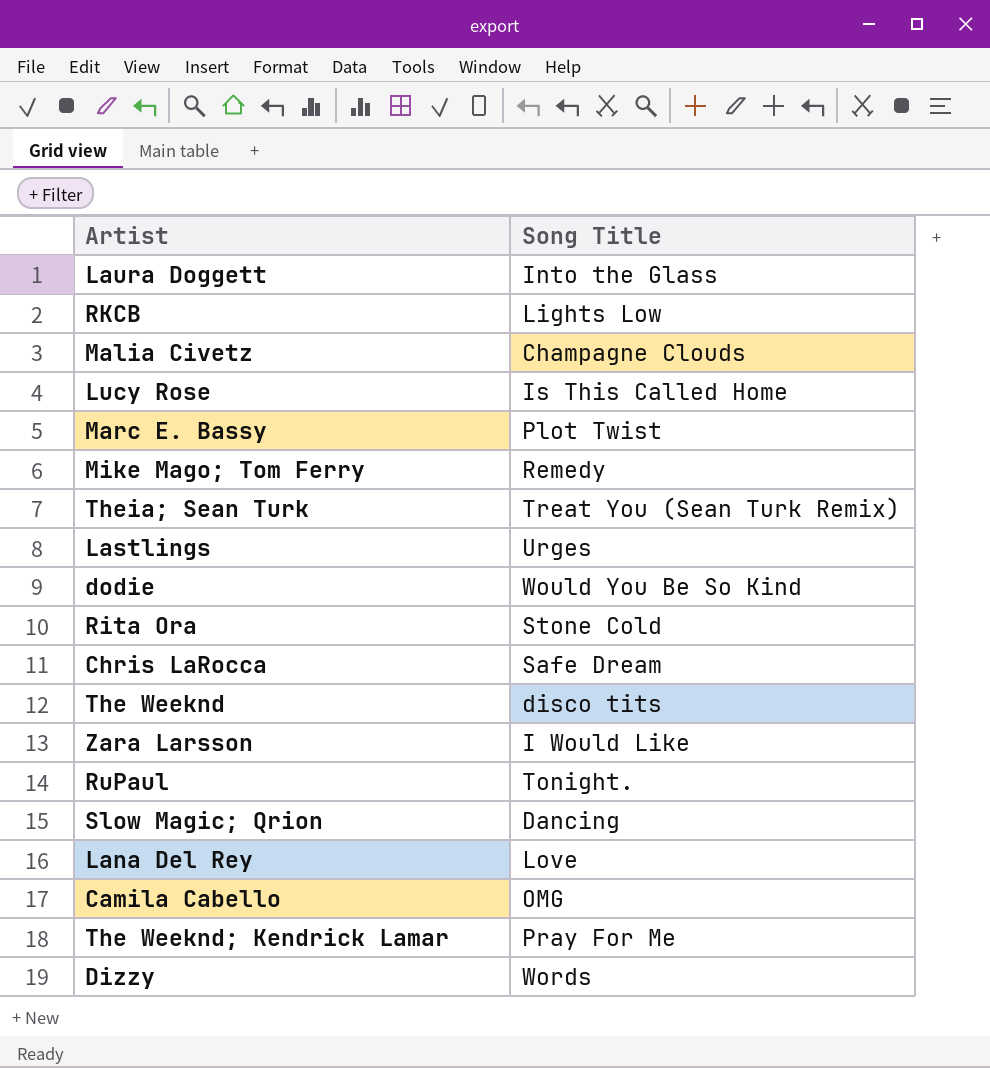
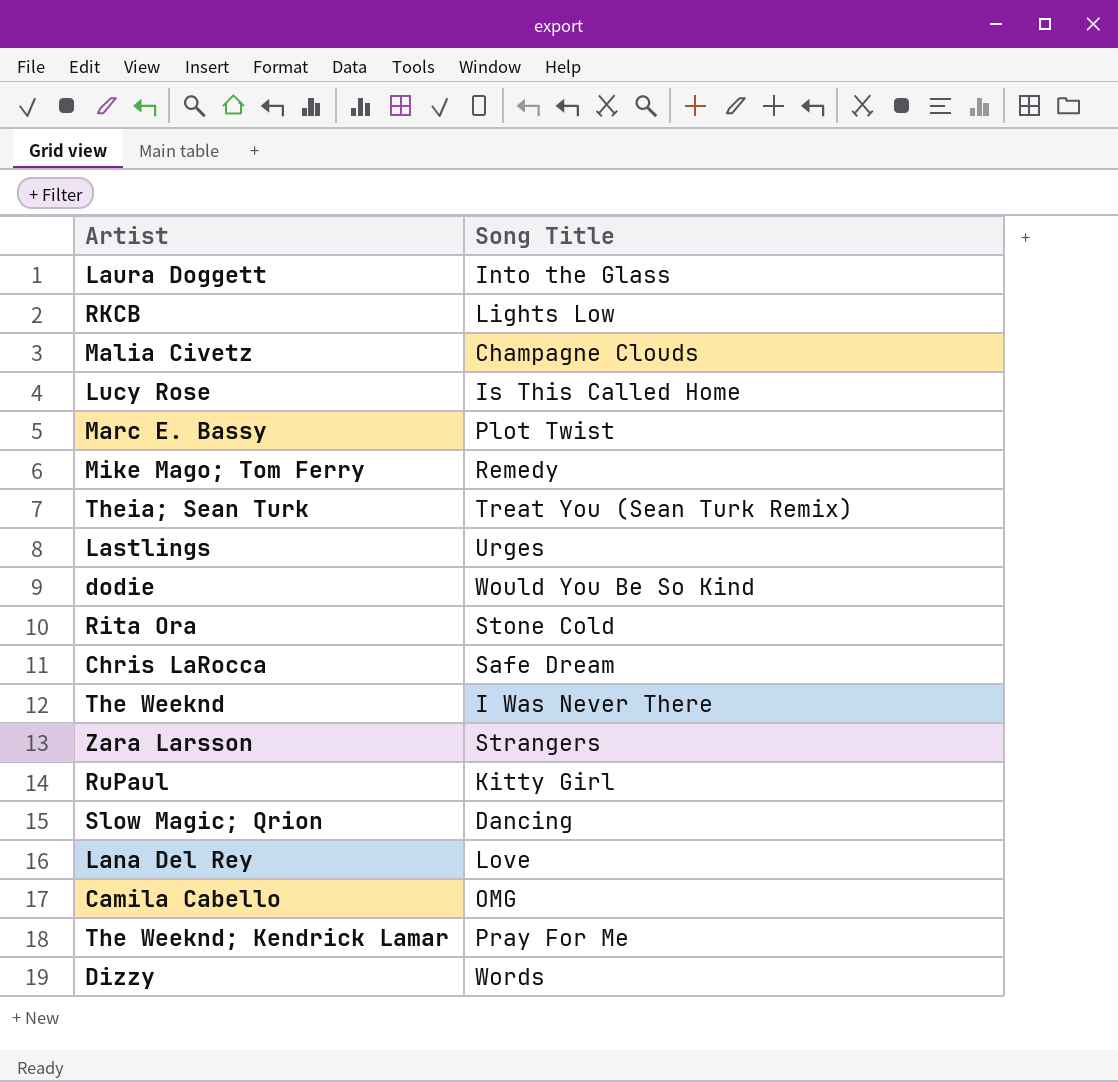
The Weeknd | Song Title: disco tits -> I Was Never There
Zara Larsson | Song Title: I Would Like -> Strangers
RuPaul | Song Title: Tonight. -> Kitty Girl

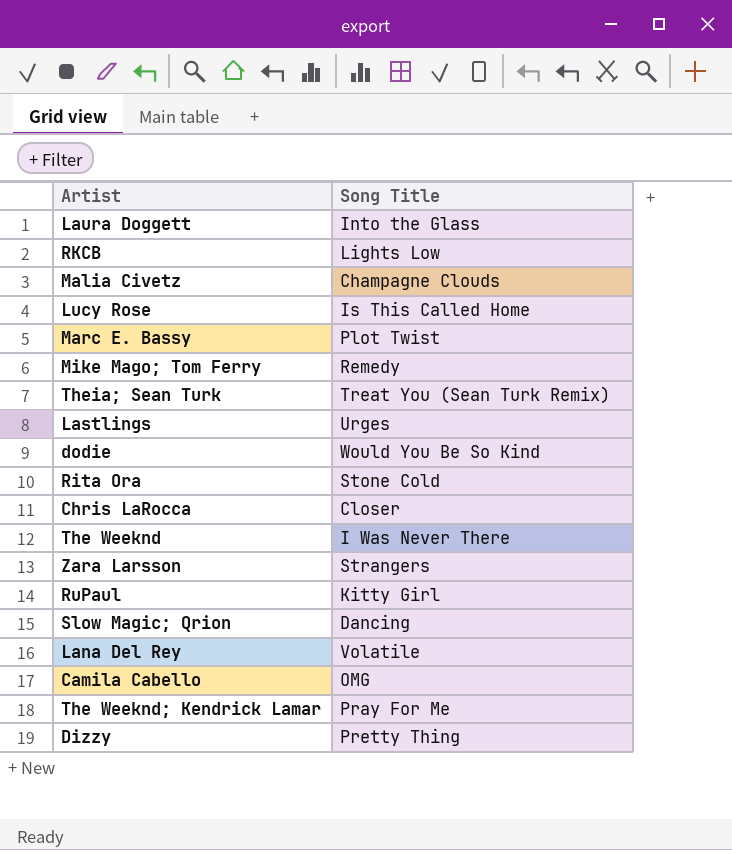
Chris LaRocca | Song Title: Safe Dream -> Closer
Lana Del Rey | Song Title: Love -> Volatile
Dizzy | Song Title: Words -> Pretty Thing

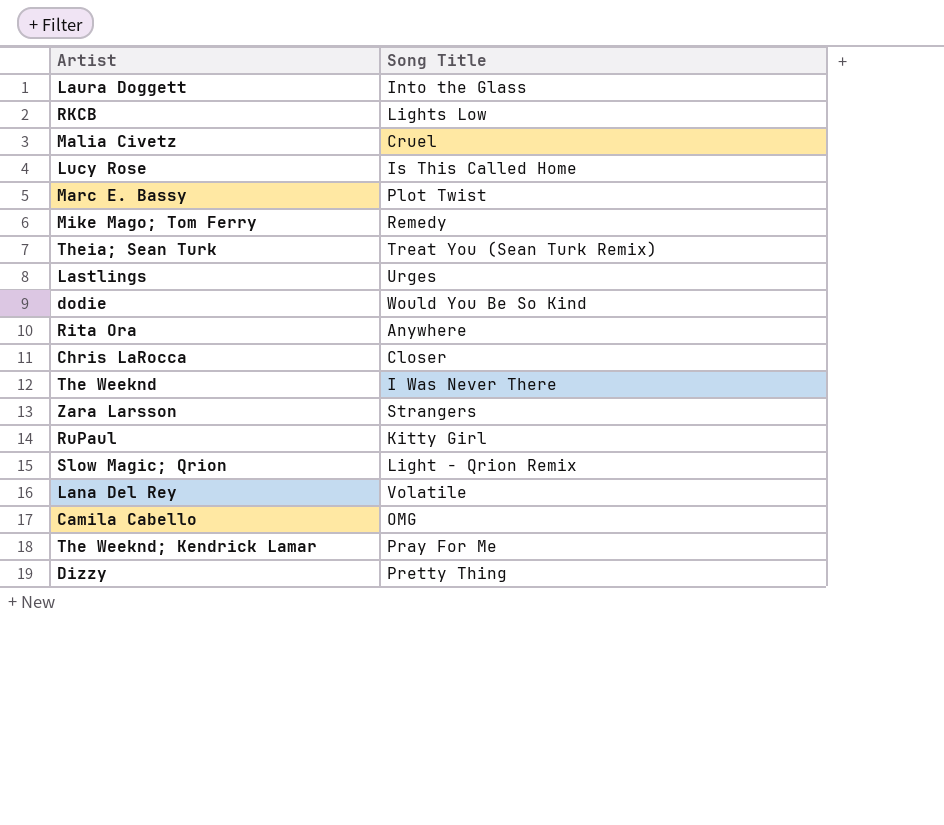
Malia Civetz | Song Title: Champagne Clouds -> Cruel
Rita Ora | Song Title: Stone Cold -> Anywhere
Slow Magic; Qrion | Song Title: Dancing -> Light - Qrion Remix

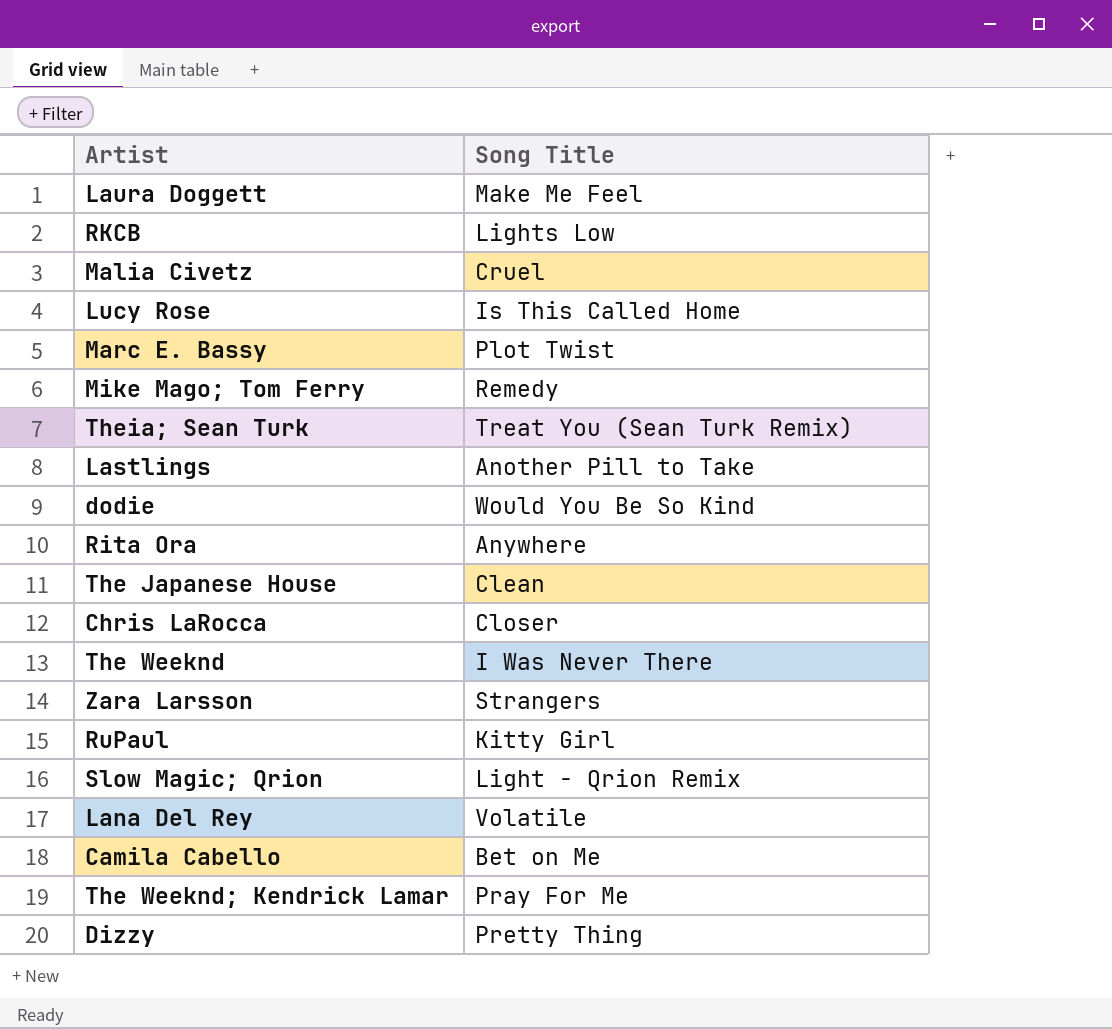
Laura Doggett | Song Title: Into the Glass -> Make Me Feel
Lastlings | Song Title: Urges -> Another Pill to Take
row The Japanese House: none -> Clean
Camila Cabello | Song Title: OMG -> Bet on Me

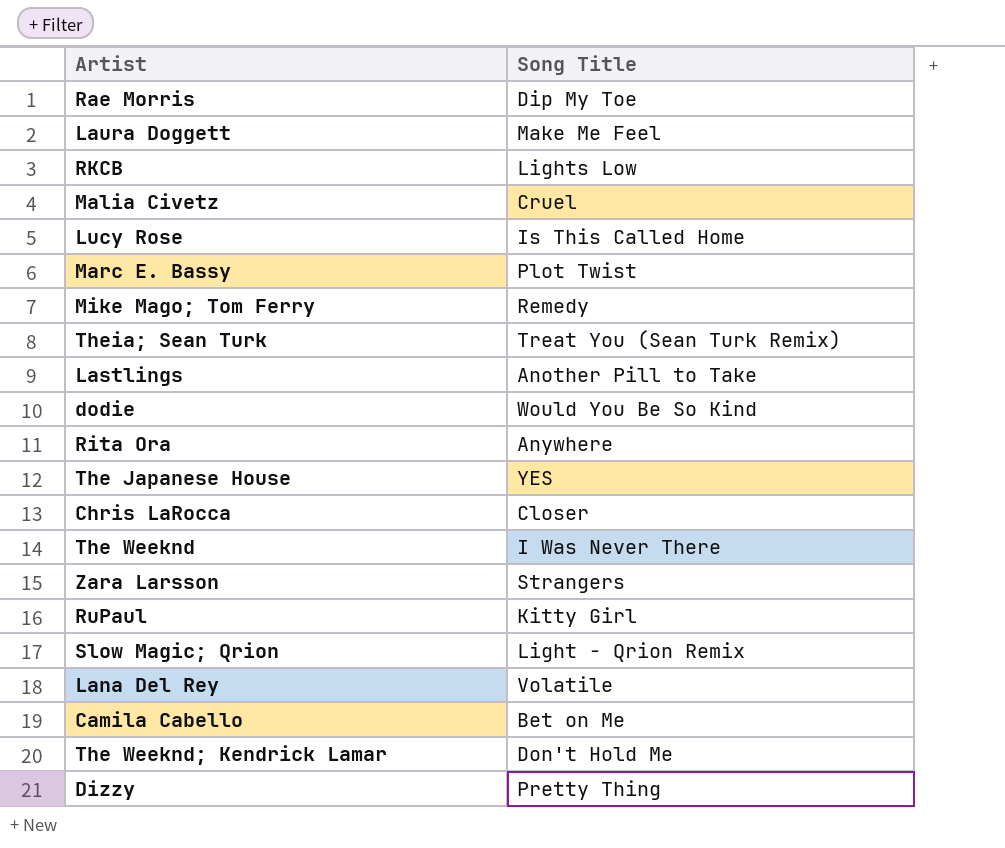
row Rae Morris: none -> Dip My Toe
The Japanese House | Song Title: Clean -> YES
The Weeknd; Kendrick Lamar | Song Title: Pray For Me -> Don't Hold Me

